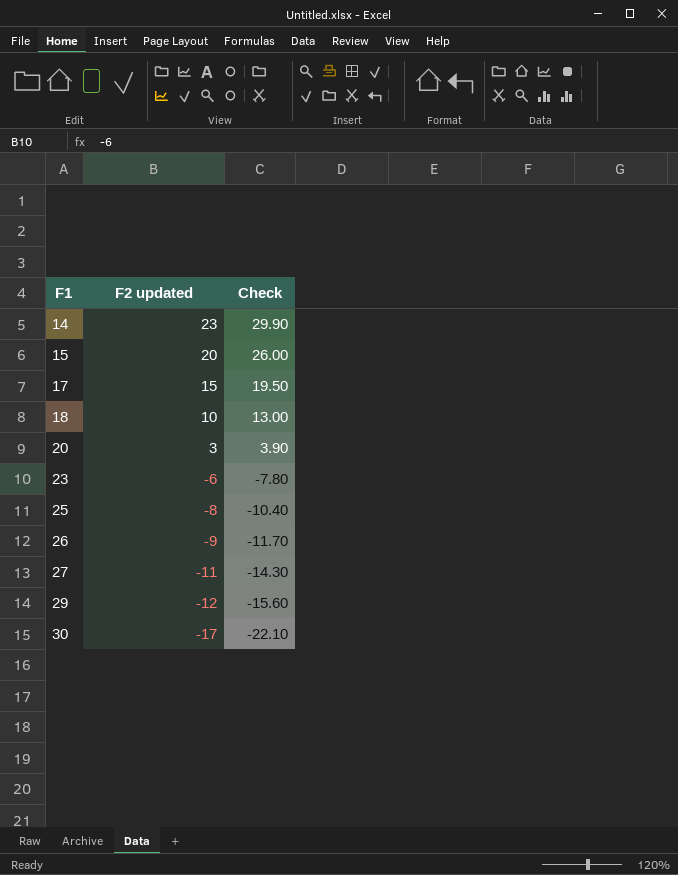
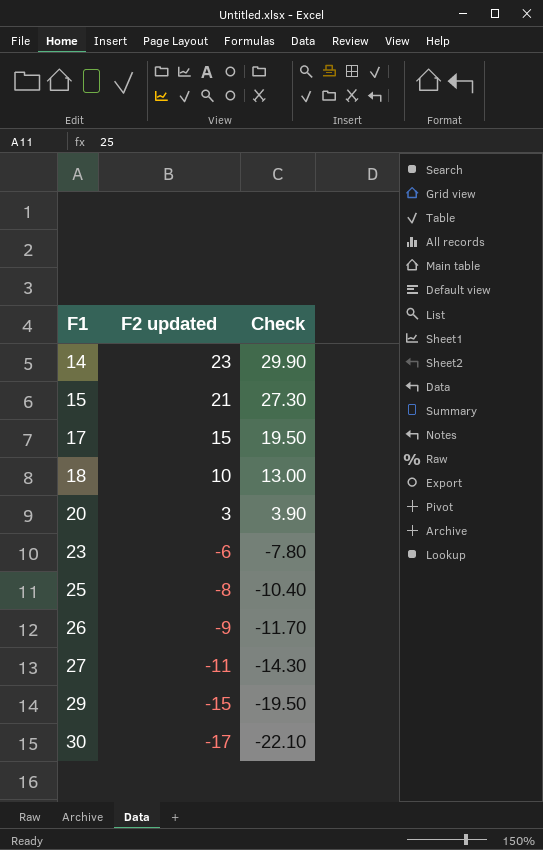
15 | F2 updated: 20 -> 21
15 | Check: 26.00 -> 27.30
29 | F2 updated: -12 -> -15
29 | Check: -15.60 -> -19.50

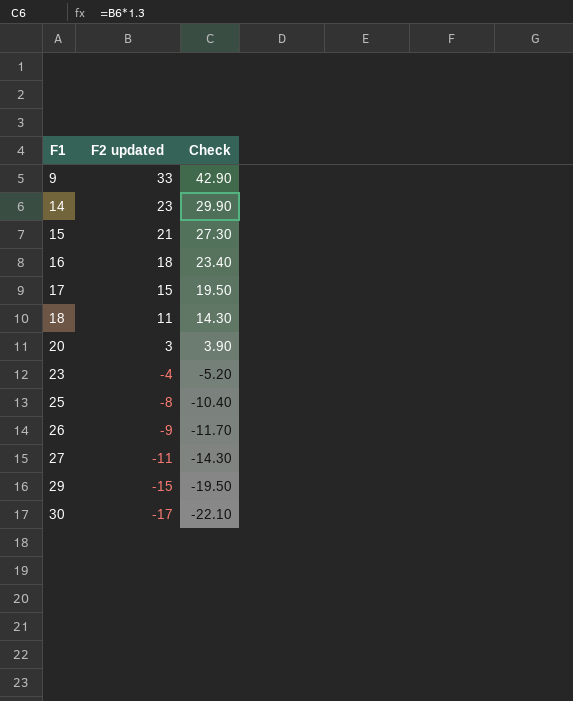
row 9: none -> 33 | 42.90
row 16: none -> 18 | 23.40
18 | F2 updated: 10 -> 11
18 | Check: 13.00 -> 14.30
23 | F2 updated: -6 -> -4
23 | Check: -7.80 -> -5.20

